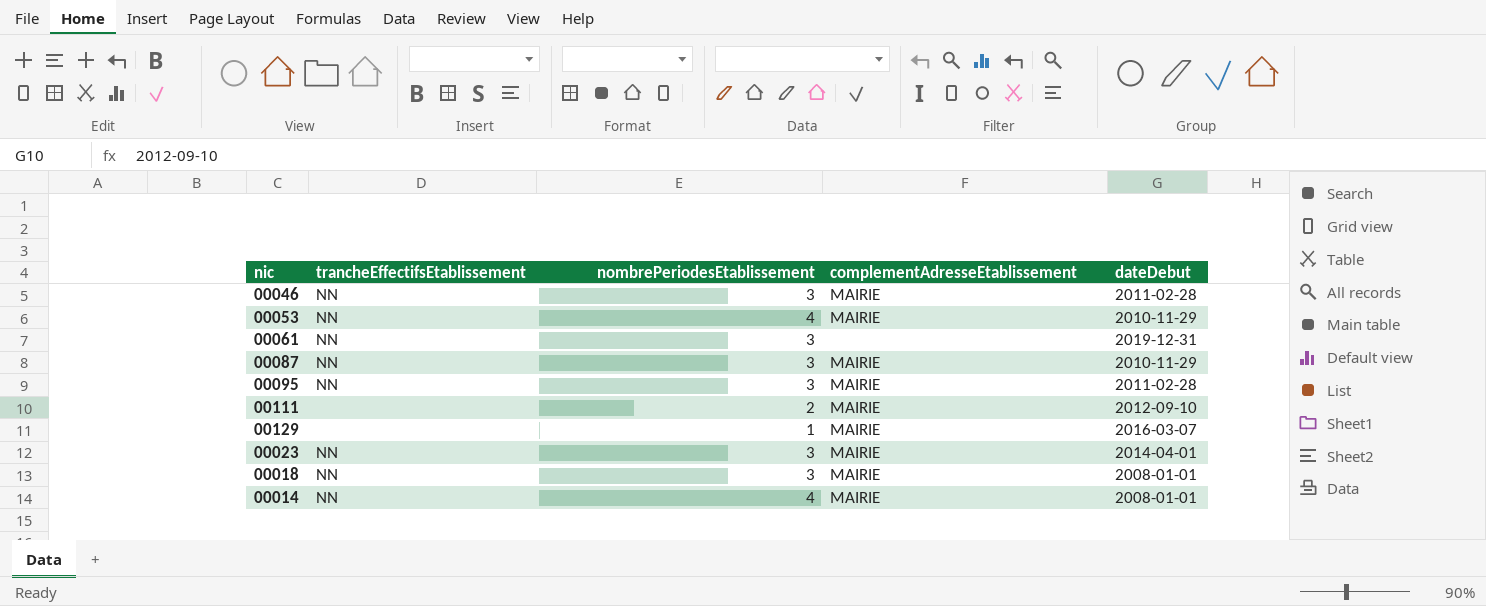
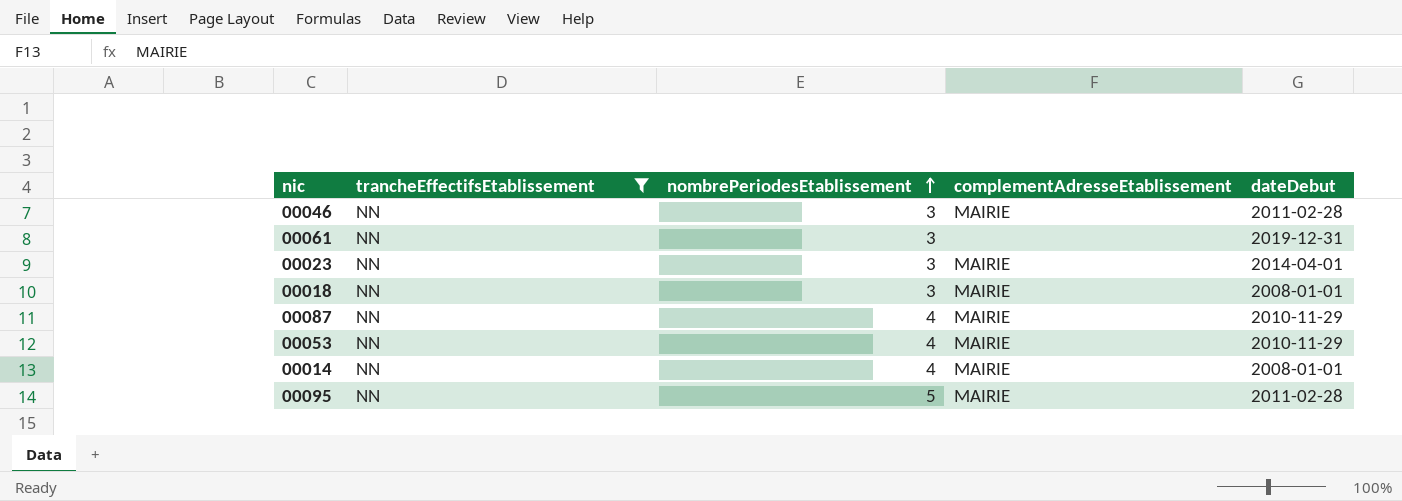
filter: none -> trancheEffectifsEtablissement = NN
row order: none -> nombrePeriodesEtablissement ascending
00087 | nombrePeriodesEtablissement: 3 -> 4
00095 | nombrePeriodesEtablissement: 3 -> 5

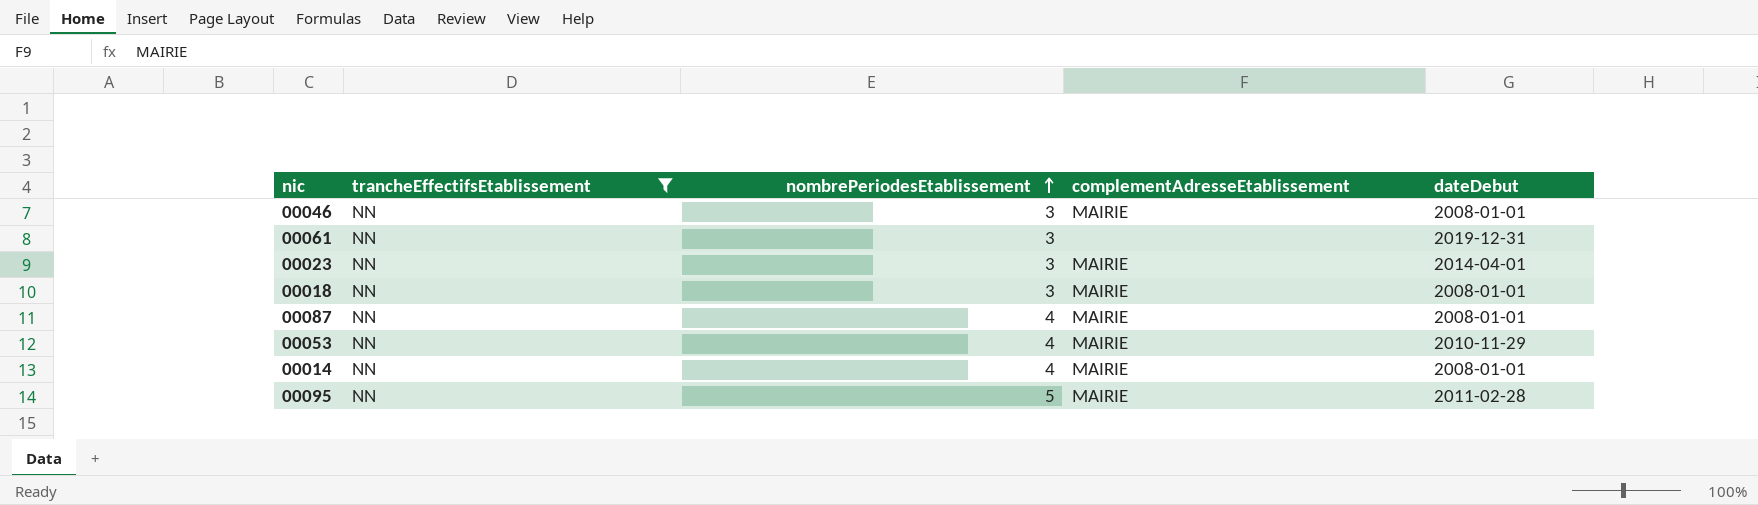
00046 | dateDebut: 2011-02-28 -> 2008-01-01
00087 | dateDebut: 2010-11-29 -> 2008-01-01

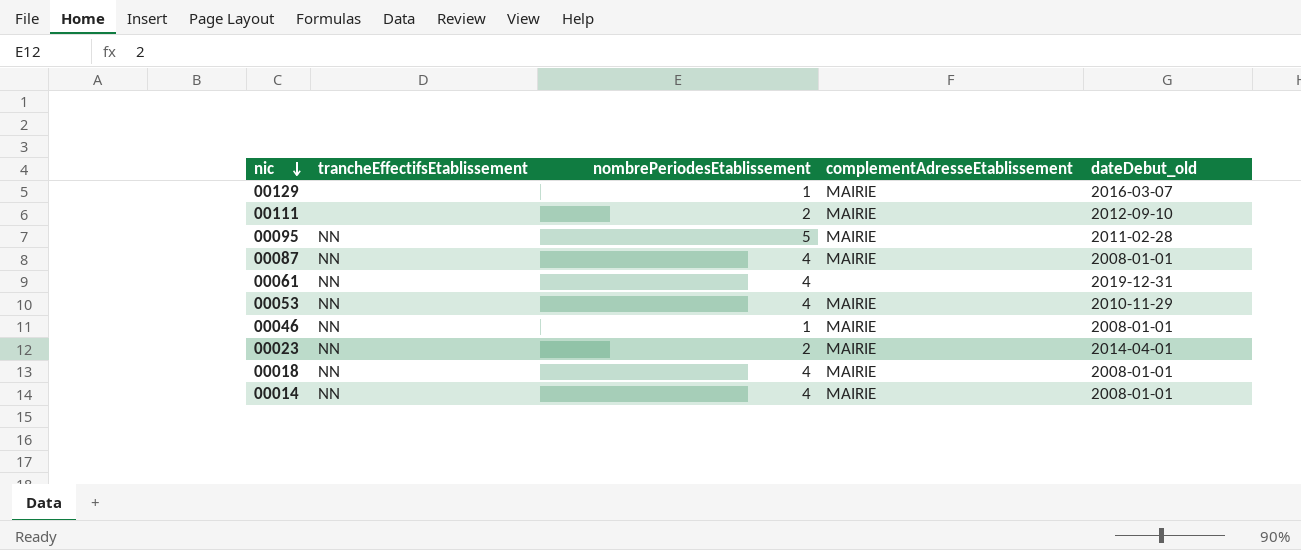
filter: trancheEffectifsEtablissement = NN -> none
row order: nombrePeriodesEtablissement ascending -> nic descending
column name: dateDebut -> dateDebut_old
00061 | nombrePeriodesEtablissement: 3 -> 4
00046 | nombrePeriodesEtablissement: 3 -> 1
00023 | nombrePeriodesEtablissement: 3 -> 2
00018 | nombrePeriodesEtablissement: 3 -> 4

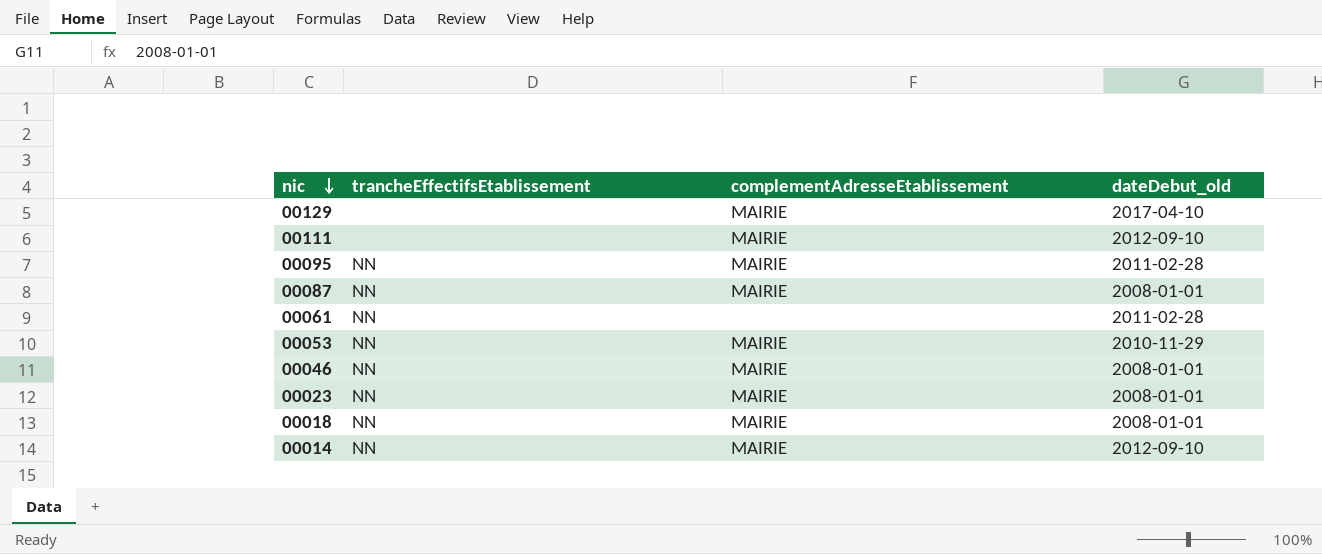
column nombrePeriodesEtablissement | position: 3 -> none
00129 | dateDebut_old: 2016-03-07 -> 2017-04-10
00061 | dateDebut_old: 2019-12-31 -> 2011-02-28
00023 | dateDebut_old: 2014-04-01 -> 2008-01-01
00014 | dateDebut_old: 2008-01-01 -> 2012-09-10

